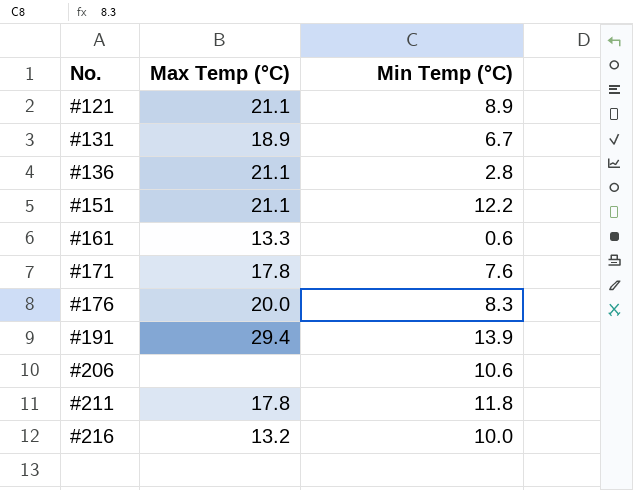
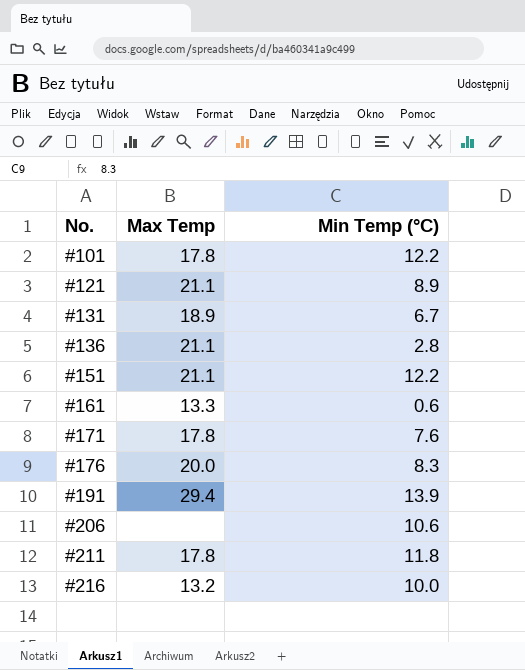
column name: Max Temp (°C) -> Max Temp
row #101: none -> 17.8 | 12.2

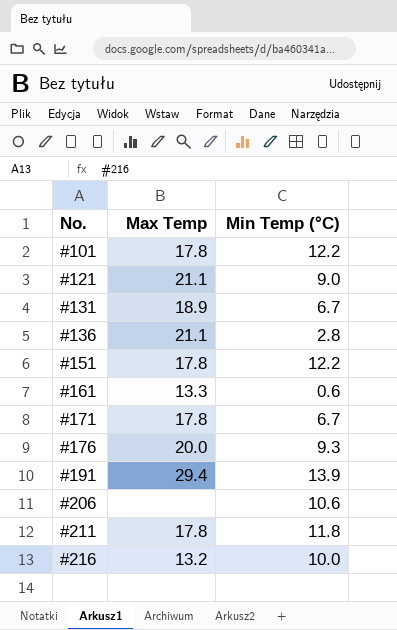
#121 | Min Temp (°C): 8.9 -> 9.0
#151 | Max Temp: 21.1 -> 17.8
#171 | Min Temp (°C): 7.6 -> 6.7
#176 | Min Temp (°C): 8.3 -> 9.3

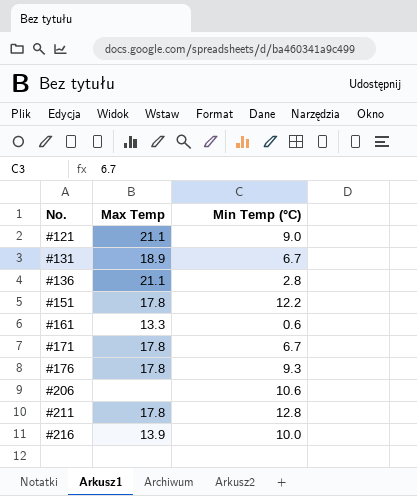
row #101: 17.8 | 12.2 -> none
row #191: 29.4 | 13.9 -> none
#176 | Max Temp: 20.0 -> 17.8
#211 | Min Temp (°C): 11.8 -> 12.8
#216 | Max Temp: 13.2 -> 13.9

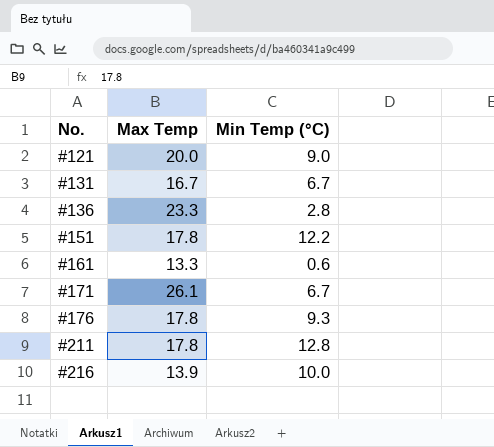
row #206: none | 10.6 -> none
#121 | Max Temp: 21.1 -> 20.0
#131 | Max Temp: 18.9 -> 16.7
#136 | Max Temp: 21.1 -> 23.3
#171 | Max Temp: 17.8 -> 26.1

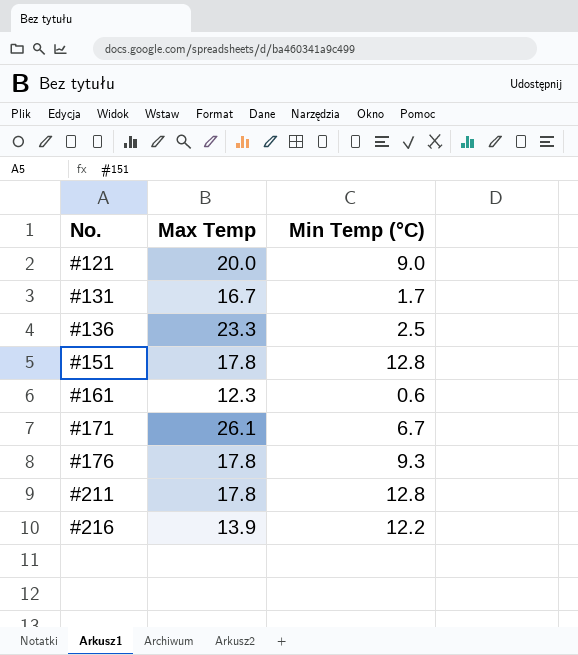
#131 | Min Temp (°C): 6.7 -> 1.7
#136 | Min Temp (°C): 2.8 -> 2.5
#151 | Min Temp (°C): 12.2 -> 12.8
#161 | Max Temp: 13.3 -> 12.3
#216 | Min Temp (°C): 10.0 -> 12.2

